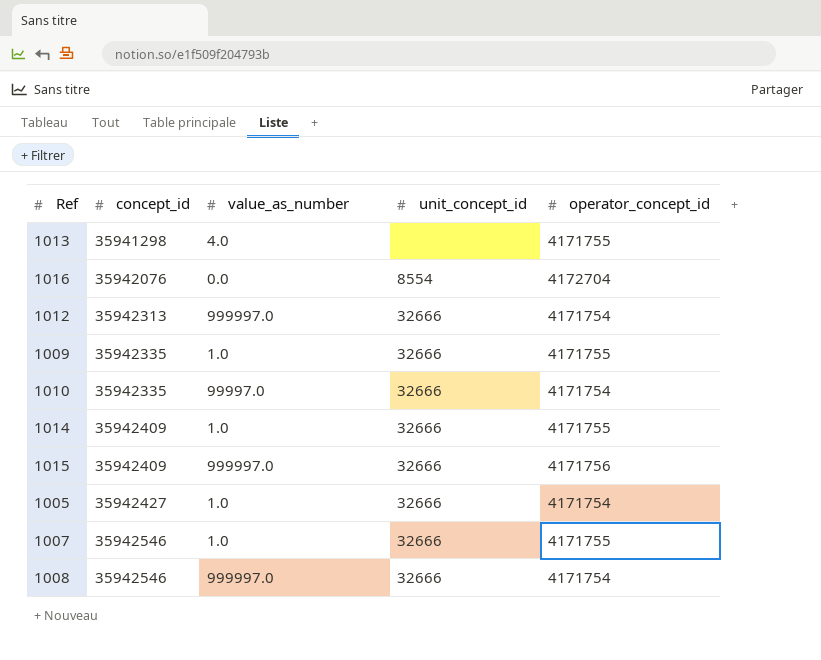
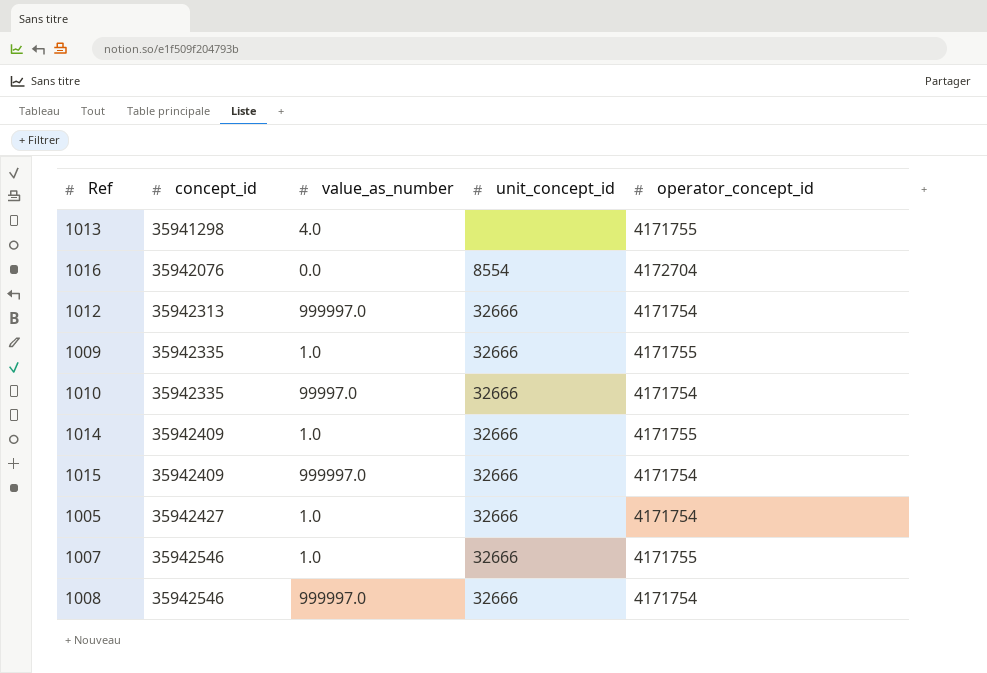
1015 | operator_concept_id: 4171756 -> 4171754

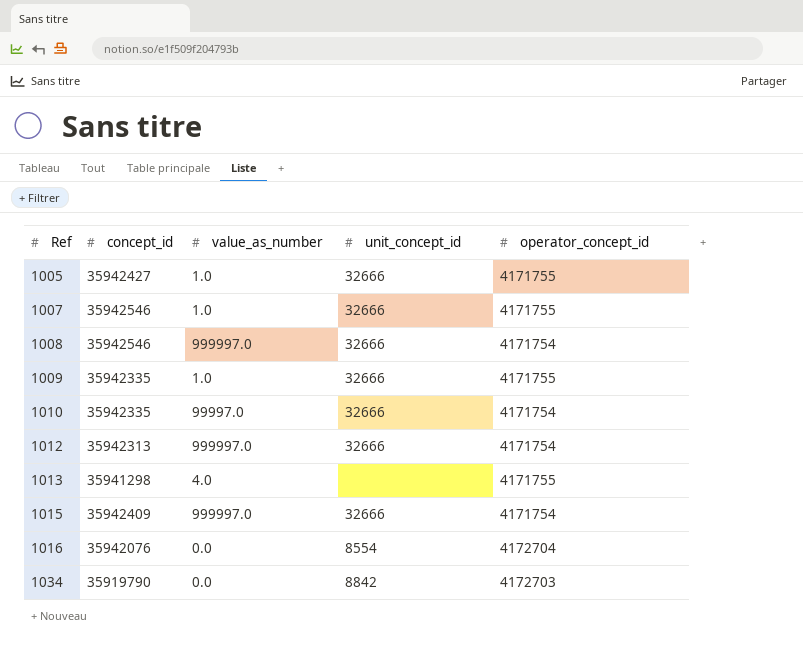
row order: concept_id ascending -> Ref ascending
row 1014: 35942409 | 1.0 | 32666 | 4171755 -> none
1005 | operator_concept_id: 4171754 -> 4171755
row 1034: none -> 35919790 | 0.0 | 8842 | 4172703

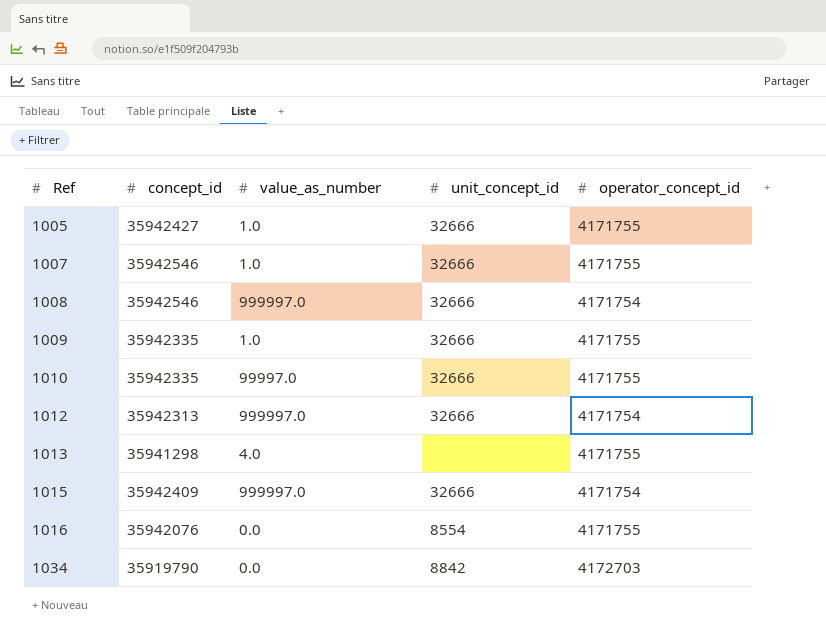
1010 | operator_concept_id: 4171754 -> 4171755
1016 | operator_concept_id: 4172704 -> 4171755

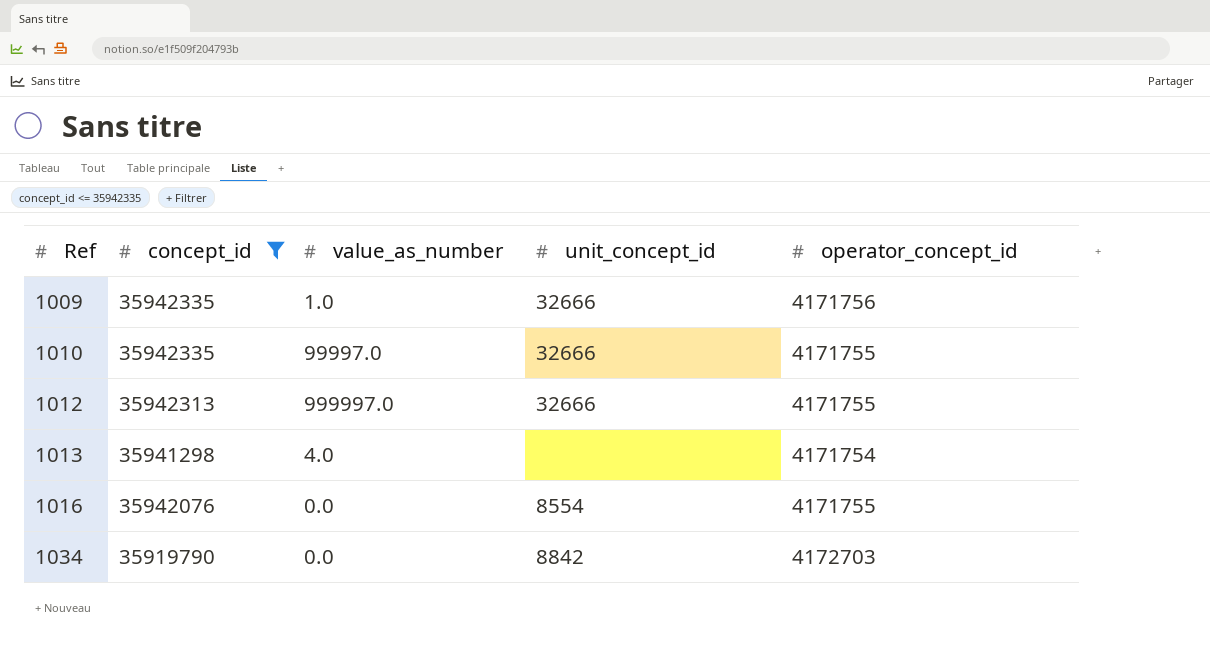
filter: none -> concept_id <= 35942335
1009 | operator_concept_id: 4171755 -> 4171756
1012 | operator_concept_id: 4171754 -> 4171755
1013 | operator_concept_id: 4171755 -> 4171754

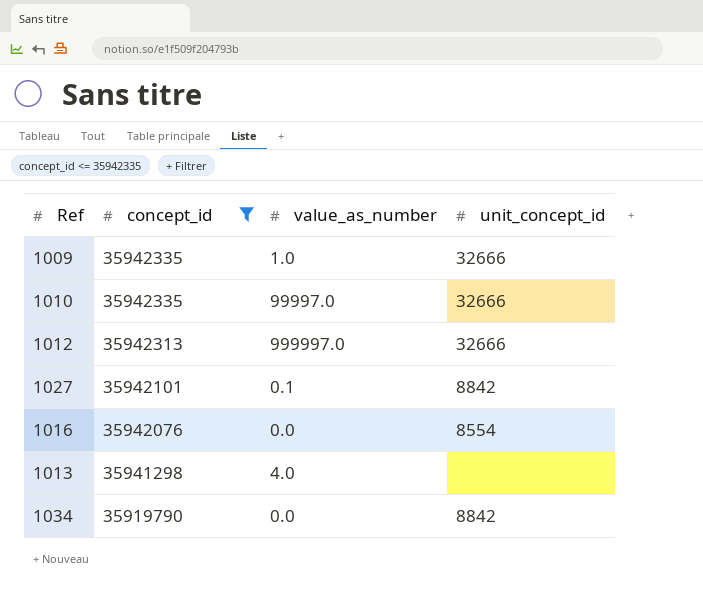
row order: Ref ascending -> concept_id descending
column operator_concept_id | position: 5 -> none
row 1027: none -> 35942101 | 0.1 | 8842

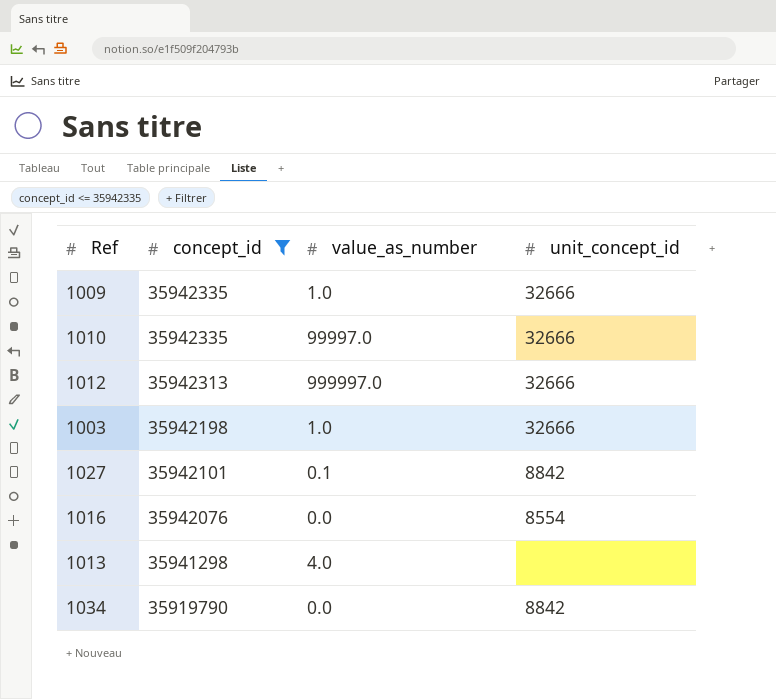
row 1003: none -> 35942198 | 1.0 | 32666

